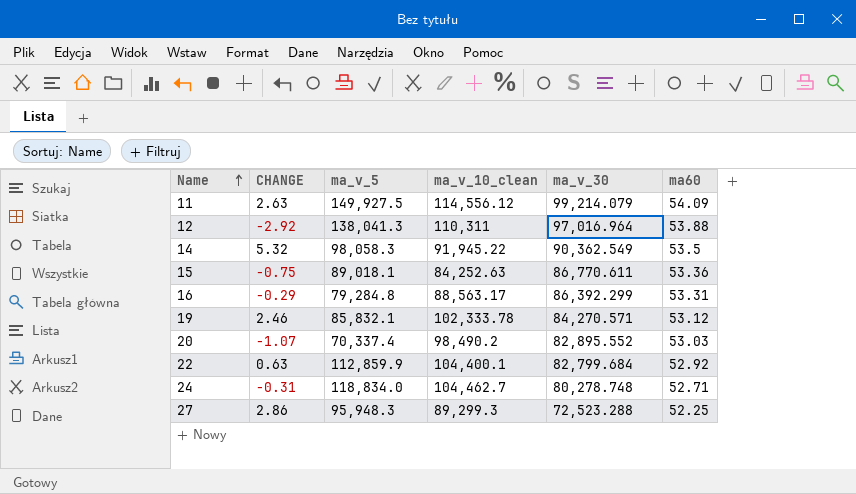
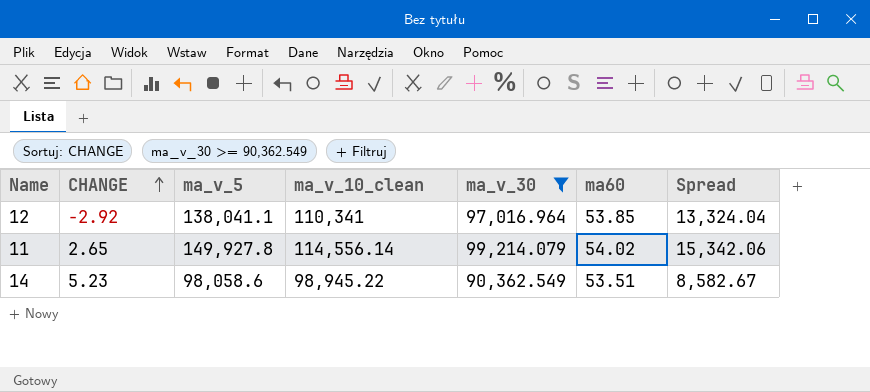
filter: none -> ma_v_30 >= 90,362.549
row order: Name ascending -> CHANGE ascending
column Spread | formula: none -> [ma_v_10_clean] - [ma_v_30]
12 | ma_v_5: 138,041.3 -> 138,041.1
12 | ma_v_10_clean: 110,311 -> 110,341
12 | ma60: 53.88 -> 53.85
11 | CHANGE: 2.63 -> 2.65
11 | ma_v_5: 149,927.5 -> 149,927.8
11 | ma_v_10_clean: 114,556.12 -> 114,556.14
11 | ma60: 54.09 -> 54.02
14 | CHANGE: 5.32 -> 5.23
14 | ma_v_5: 98,058.3 -> 98,058.6
14 | ma_v_10_clean: 91,945.22 -> 98,945.22
14 | ma60: 53.5 -> 53.51

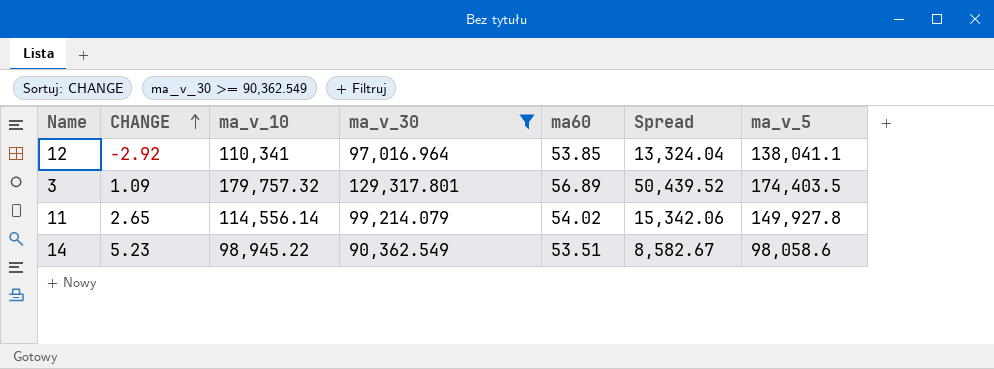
column name: ma_v_10_clean -> ma_v_10
column ma_v_5 | position: 3 -> 7
row 3: none -> 1.09 | 179,757.32 | 129,317.801 | 56.89 | 50,439.52 | 174,403.5

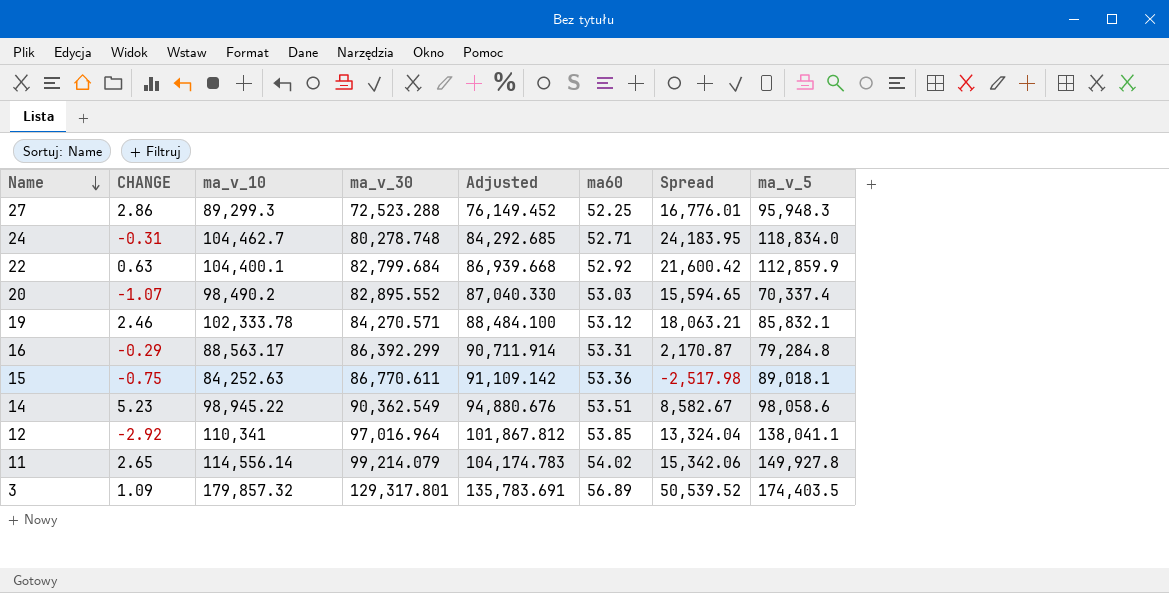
filter: ma_v_30 >= 90,362.549 -> none
row order: CHANGE ascending -> Name descending
column Adjusted | formula: none -> [ma_v_30] * 1.05
3 | ma_v_10: 179,757.32 -> 179,857.32
3 | Spread: 50,439.52 -> 50,539.52

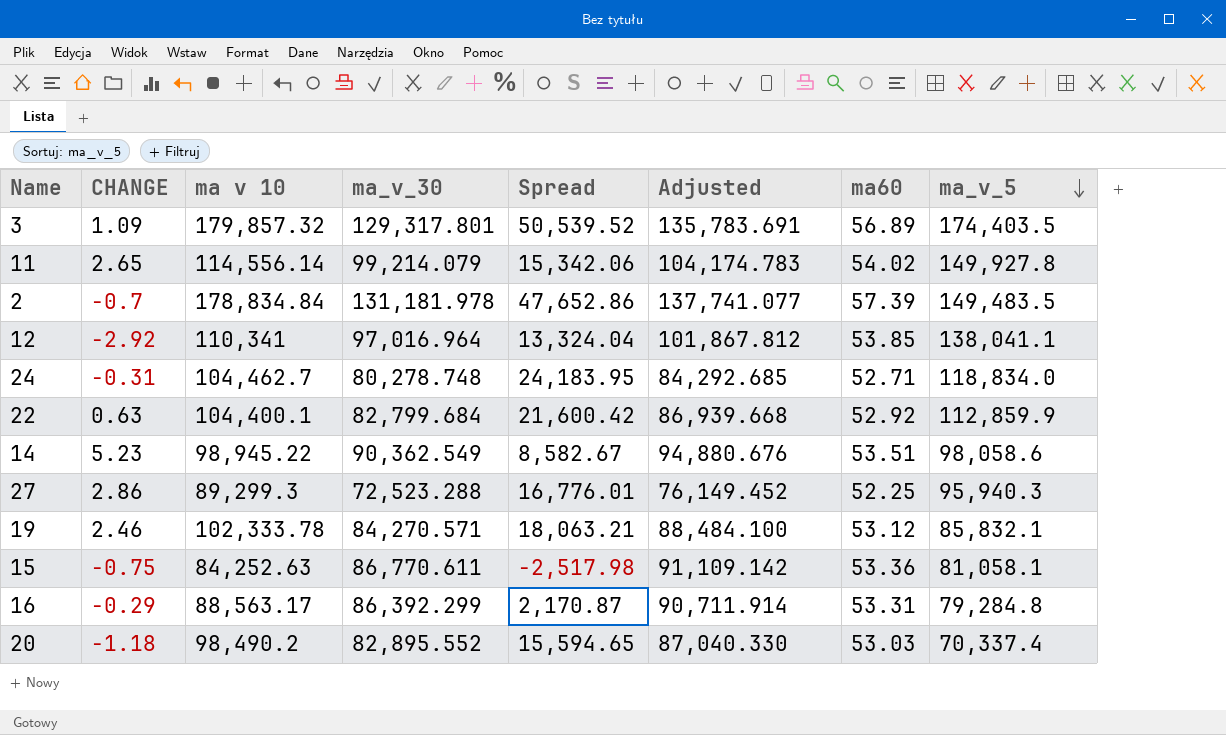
row order: Name descending -> ma_v_5 descending
column name: ma_v_10 -> ma v 10
column Spread | position: 7 -> 5
row 2: none -> -0.7 | 178,834.84 | 131,181.978 | 47,652.86 | 137,741.077 | 57.39 | 149,483.5
27 | ma_v_5: 95,948.3 -> 95,940.3
15 | ma_v_5: 89,018.1 -> 81,058.1
20 | CHANGE: -1.07 -> -1.18

